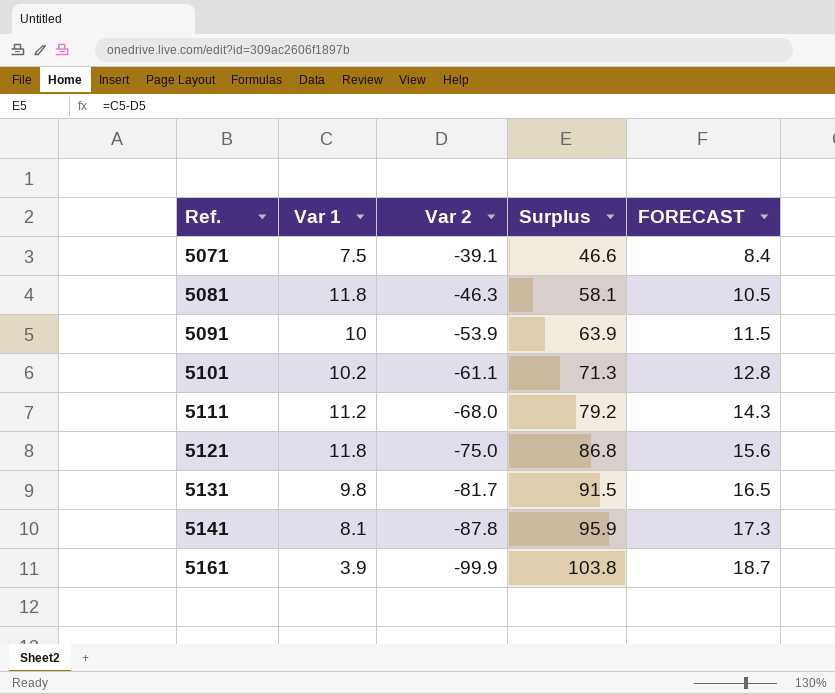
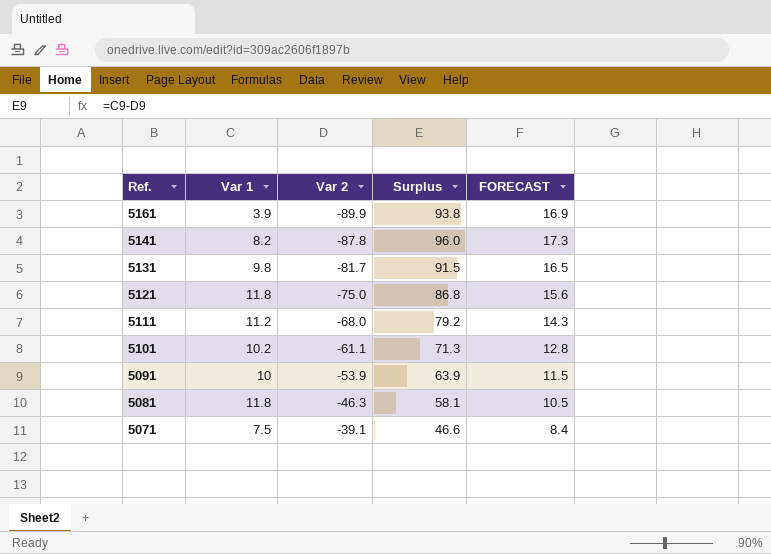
row order: Ref. ascending -> Ref. descending
5161 | Var 2: -99.9 -> -89.9
5161 | Surplus: 103.8 -> 93.8
5161 | FORECAST: 18.7 -> 16.9
5141 | Var 1: 8.1 -> 8.2
5141 | Surplus: 95.9 -> 96.0

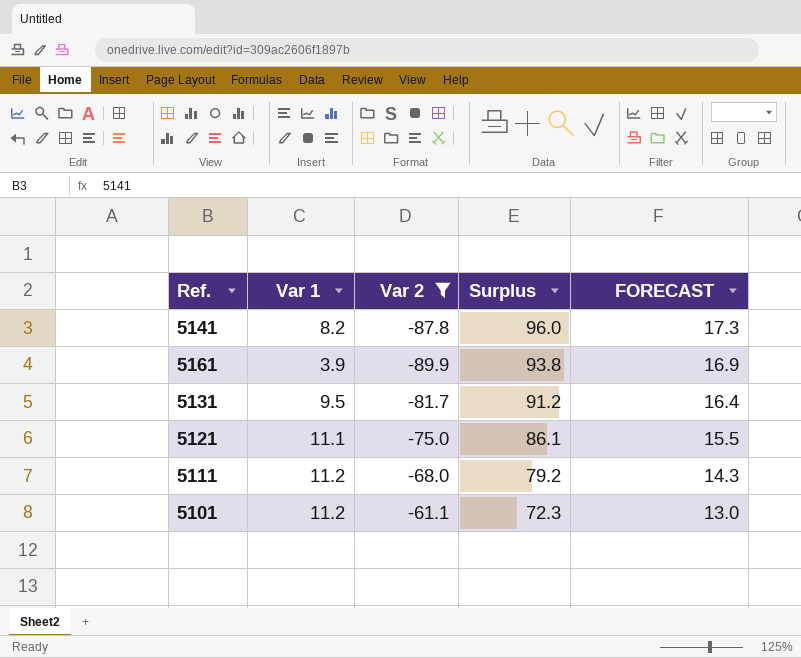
filter: none -> Var 2 <= -61.1
row order: Ref. descending -> Surplus descending
5131 | Var 1: 9.8 -> 9.5
5131 | Surplus: 91.5 -> 91.2
5131 | FORECAST: 16.5 -> 16.4
5121 | Var 1: 11.8 -> 11.1
5121 | Surplus: 86.8 -> 86.1
5121 | FORECAST: 15.6 -> 15.5
5101 | Var 1: 10.2 -> 11.2
5101 | Surplus: 71.3 -> 72.3
5101 | FORECAST: 12.8 -> 13.0

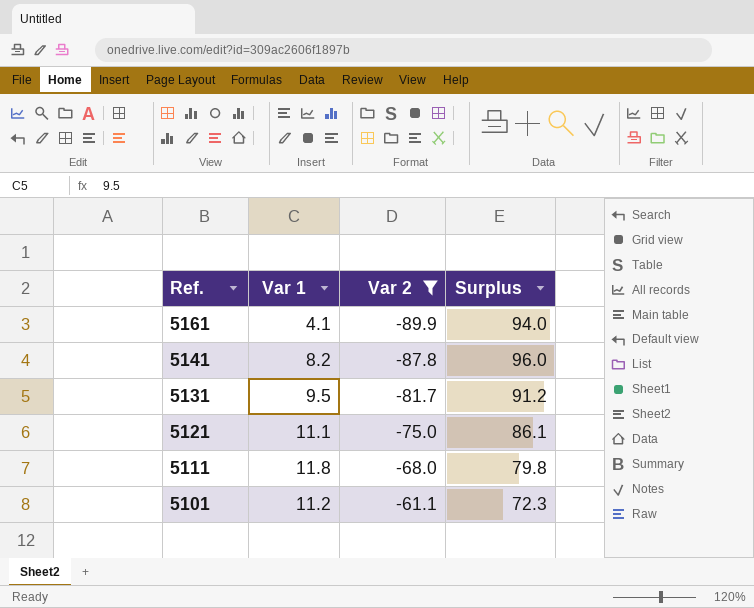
row order: Surplus descending -> Ref. descending
column FORECAST | formula: [Surplus] * 0.18 -> none
5161 | Var 1: 3.9 -> 4.1
5161 | Surplus: 93.8 -> 94.0
5111 | Var 1: 11.2 -> 11.8
5111 | Surplus: 79.2 -> 79.8

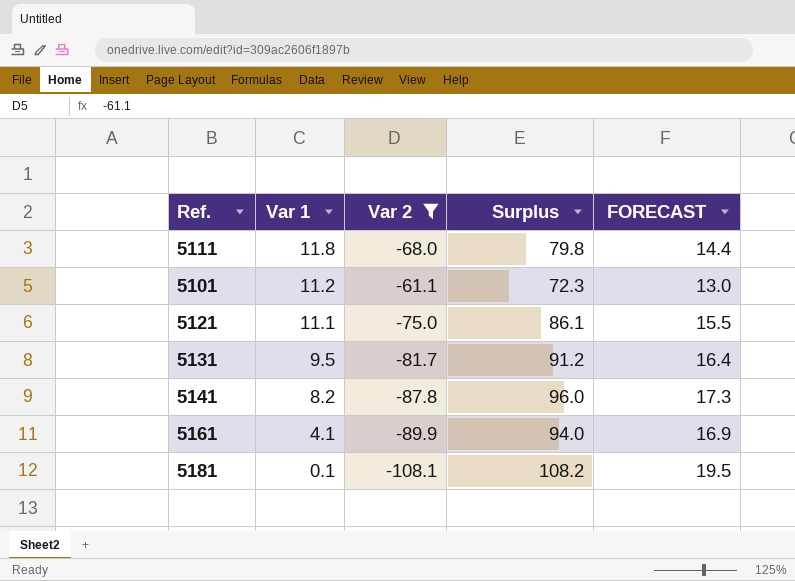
row order: Ref. descending -> Var 1 descending
column FORECAST | formula: none -> [Surplus] * 0.18
row 5181: none -> 0.1 | -108.1 | 108.2 | 19.5

